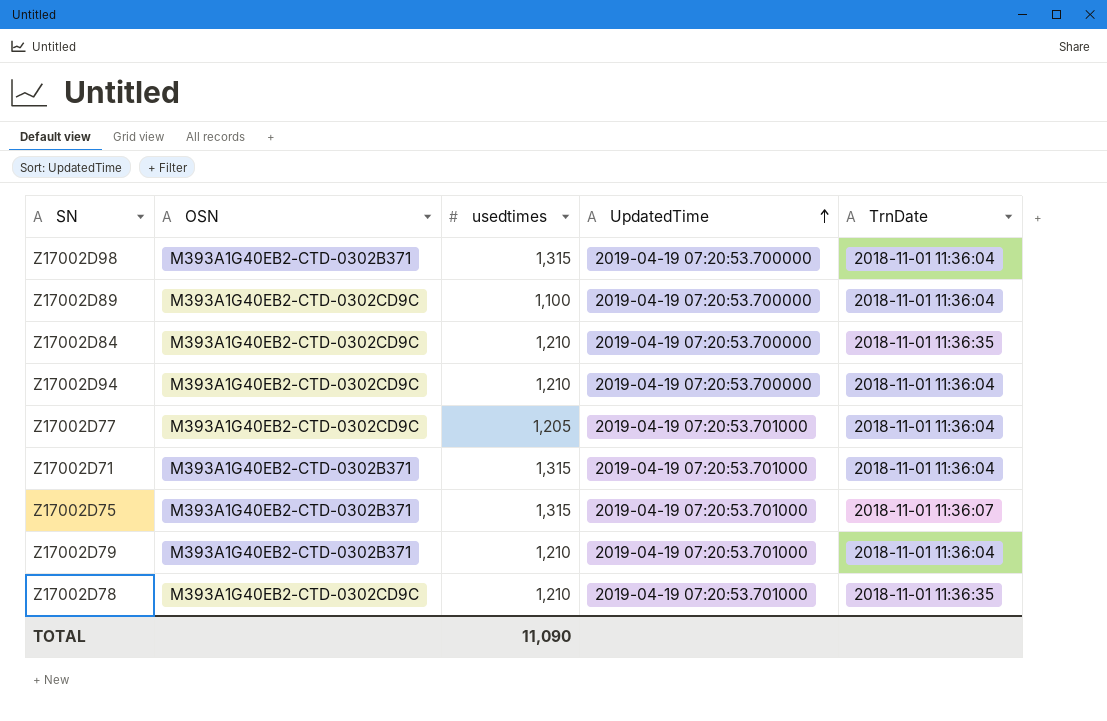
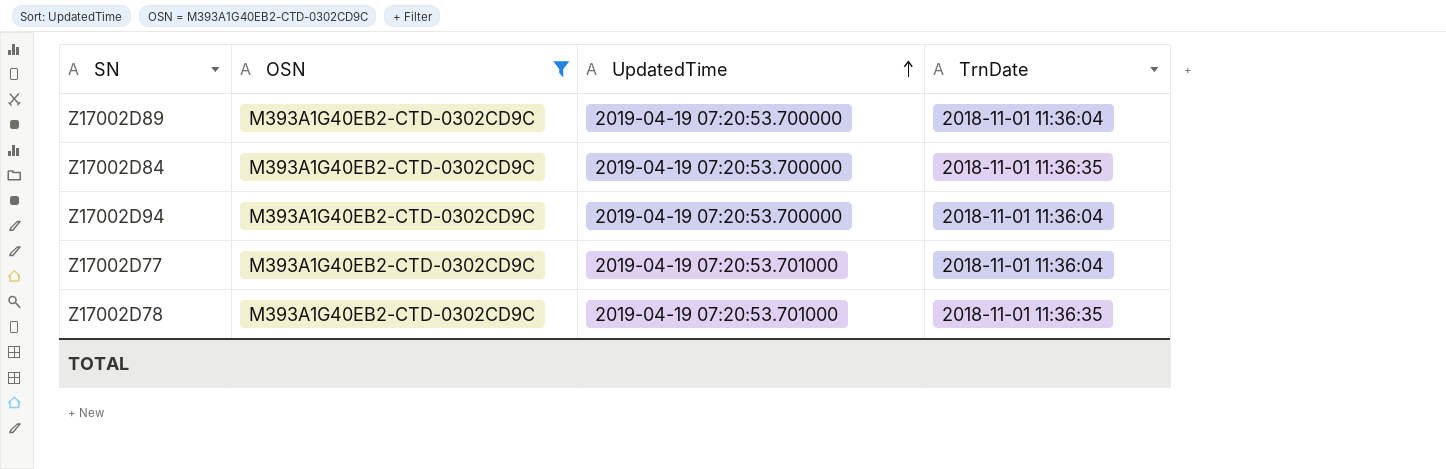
filter: none -> OSN = M393A1G40EB2-CTD-0302CD9C
column usedtimes | position: 3 -> none

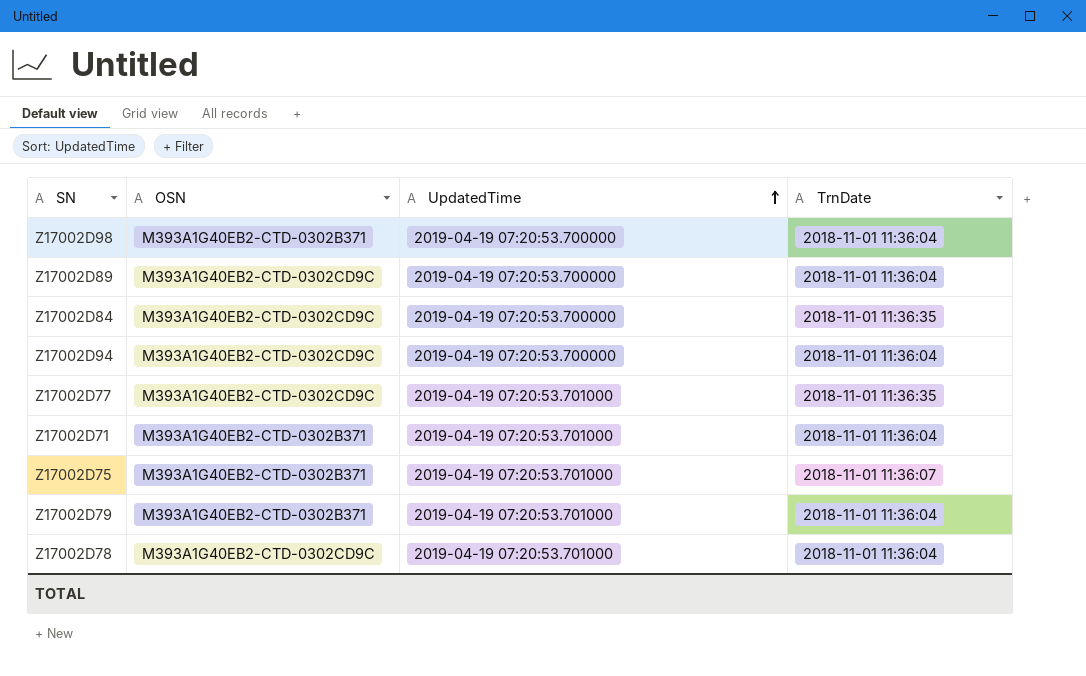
filter: OSN = M393A1G40EB2-CTD-0302CD9C -> none
Z17002D77 | TrnDate: 2018-11-01 11:36:04 -> 2018-11-01 11:36:35
Z17002D78 | TrnDate: 2018-11-01 11:36:35 -> 2018-11-01 11:36:04

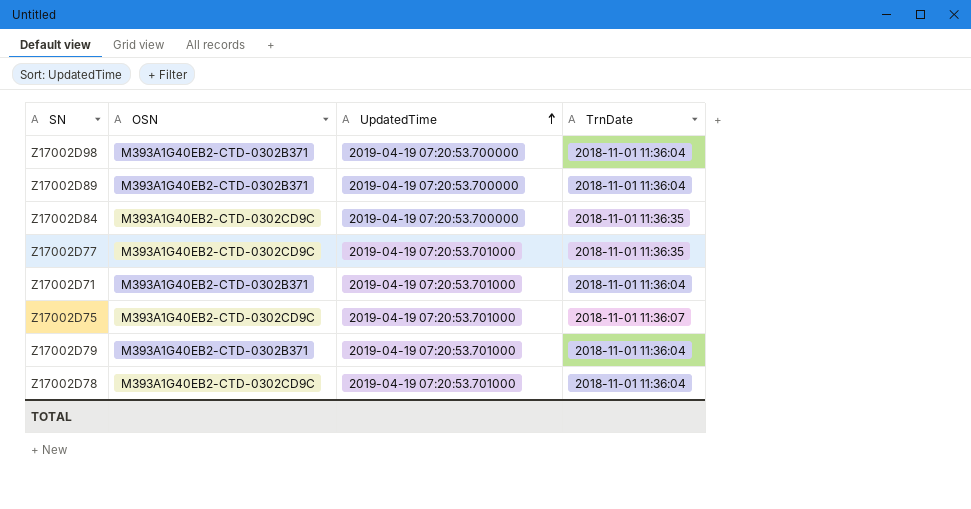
row Z17002D94: M393A1G40EB2-CTD-0302CD9C | 2019-04-19 07:20:53.700000 | 2018-11-01 11:36:04 -> none
Z17002D89 | OSN: M393A1G40EB2-CTD-0302CD9C -> M393A1G40EB2-CTD-0302B371
Z17002D75 | OSN: M393A1G40EB2-CTD-0302B371 -> M393A1G40EB2-CTD-0302CD9C

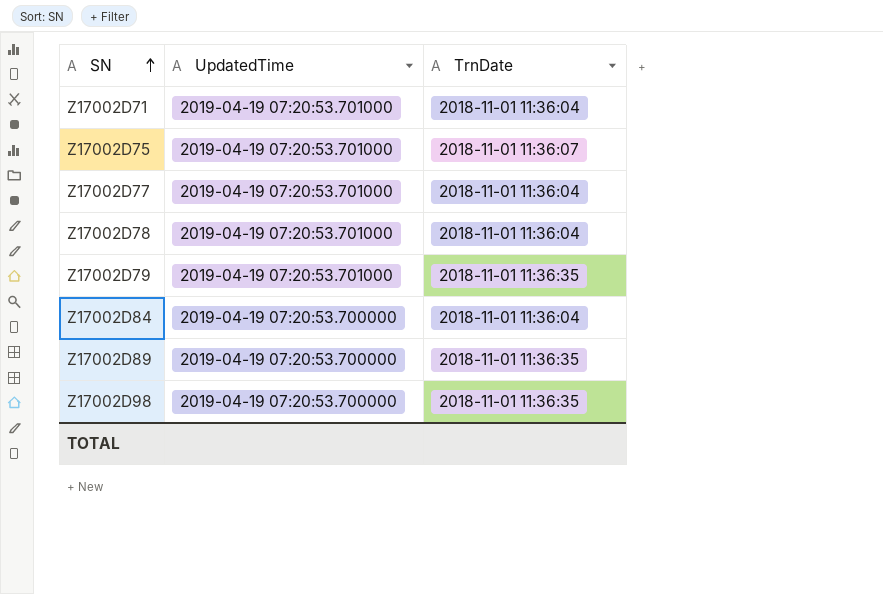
row order: UpdatedTime ascending -> SN ascending
column OSN | position: 2 -> none
Z17002D77 | TrnDate: 2018-11-01 11:36:35 -> 2018-11-01 11:36:04
Z17002D79 | TrnDate: 2018-11-01 11:36:04 -> 2018-11-01 11:36:35
Z17002D84 | TrnDate: 2018-11-01 11:36:35 -> 2018-11-01 11:36:04
Z17002D89 | TrnDate: 2018-11-01 11:36:04 -> 2018-11-01 11:36:35
Z17002D98 | TrnDate: 2018-11-01 11:36:04 -> 2018-11-01 11:36:35

